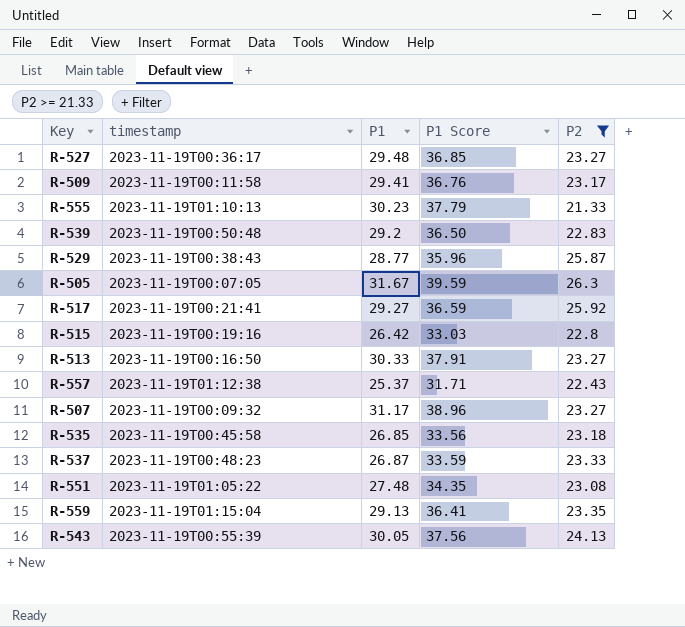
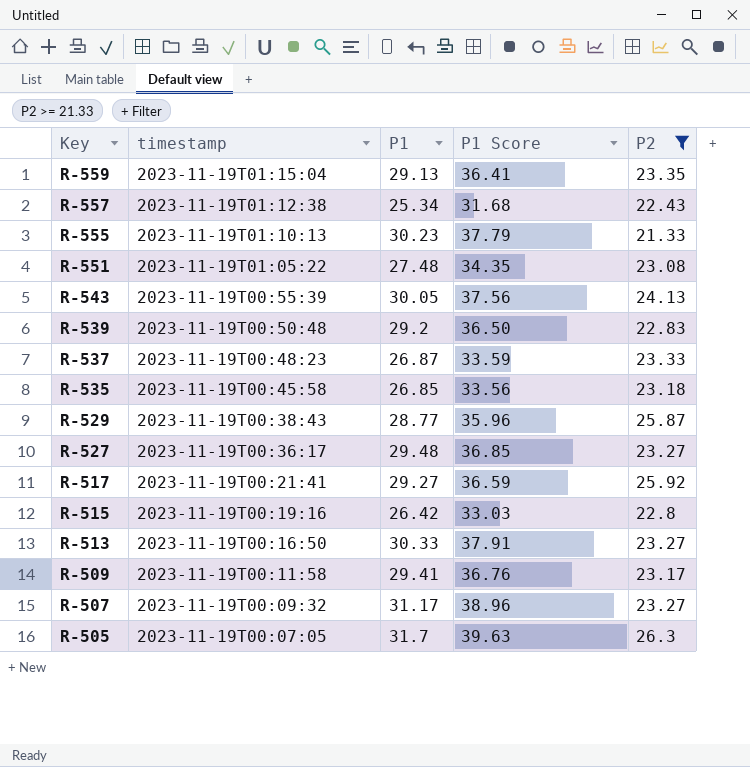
row order: none -> Key descending
R-557 | P1: 25.37 -> 25.34
R-557 | P1 Score: 31.71 -> 31.68
R-505 | P1: 31.67 -> 31.7
R-505 | P1 Score: 39.59 -> 39.63

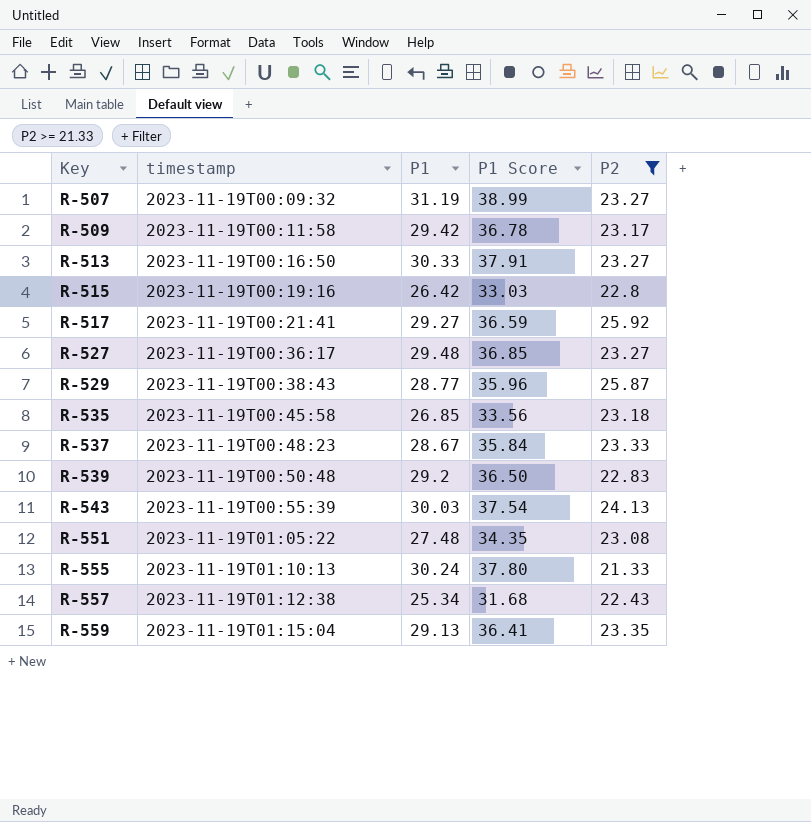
row order: Key descending -> Key ascending
row R-505: 2023-11-19T00:07:05 | 31.7 | 39.63 | 26.3 -> none
R-507 | P1: 31.17 -> 31.19
R-507 | P1 Score: 38.96 -> 38.99
R-509 | P1: 29.41 -> 29.42
R-509 | P1 Score: 36.76 -> 36.78
R-537 | P1: 26.87 -> 28.67
R-537 | P1 Score: 33.59 -> 35.84
R-543 | P1: 30.05 -> 30.03
R-543 | P1 Score: 37.56 -> 37.54
R-555 | P1: 30.23 -> 30.24
R-555 | P1 Score: 37.79 -> 37.80

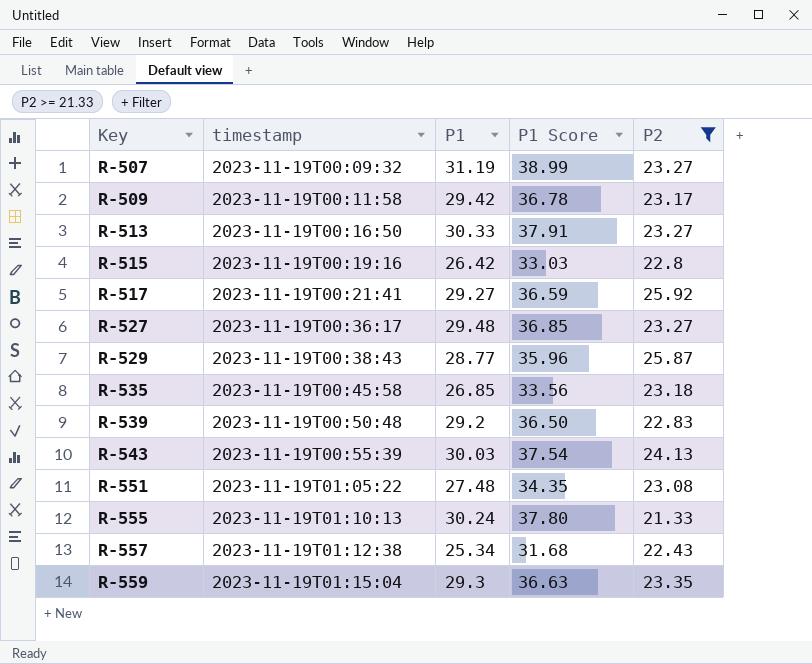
row R-537: 2023-11-19T00:48:23 | 28.67 | 35.84 | 23.33 -> none
R-559 | P1: 29.13 -> 29.3
R-559 | P1 Score: 36.41 -> 36.63

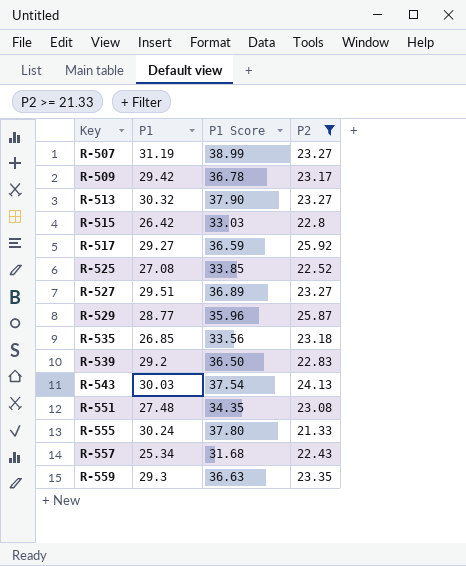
column timestamp | position: 2 -> none
R-513 | P1: 30.33 -> 30.32
R-513 | P1 Score: 37.91 -> 37.90
row R-525: none -> 27.08 | 33.85 | 22.52
R-527 | P1: 29.48 -> 29.51
R-527 | P1 Score: 36.85 -> 36.89

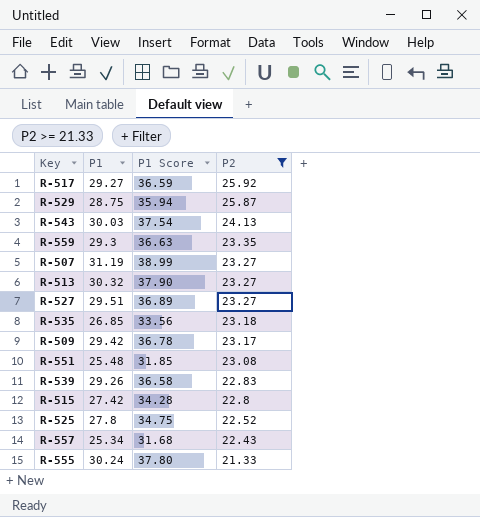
row order: Key ascending -> P2 descending
R-529 | P1: 28.77 -> 28.75
R-529 | P1 Score: 35.96 -> 35.94
R-551 | P1: 27.48 -> 25.48
R-551 | P1 Score: 34.35 -> 31.85
R-539 | P1: 29.2 -> 29.26
R-539 | P1 Score: 36.50 -> 36.58
R-515 | P1: 26.42 -> 27.42
R-515 | P1 Score: 33.03 -> 34.28
R-525 | P1: 27.08 -> 27.8
R-525 | P1 Score: 33.85 -> 34.75

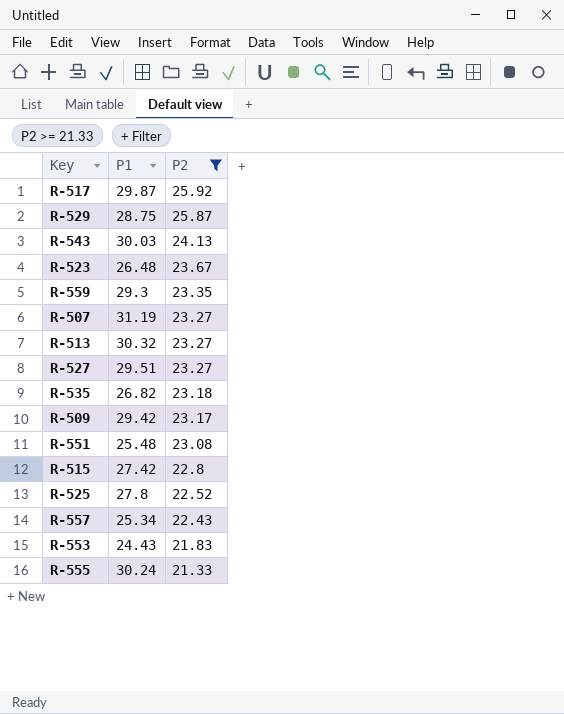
column P1 Score | formula: [P1] * 1.25 -> none
row R-539: 29.26 | 36.58 | 22.83 -> none
R-517 | P1: 29.27 -> 29.87
row R-523: none -> 26.48 | 23.67
R-535 | P1: 26.85 -> 26.82
row R-553: none -> 24.43 | 21.83

